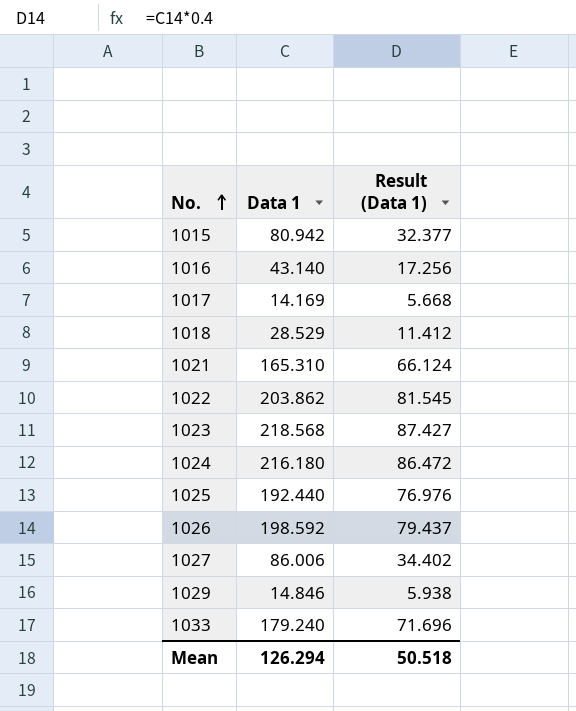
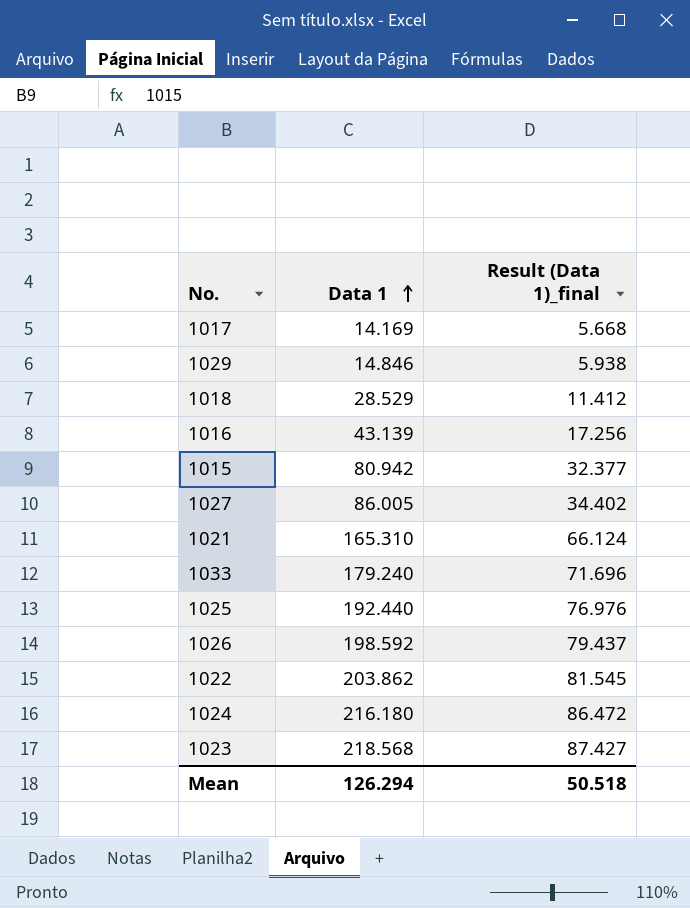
row order: No. ascending -> Data 1 ascending
column name: Result (Data 1) -> Result (Data 1)_final
1016 | Data 1: 43.140 -> 43.139
1027 | Data 1: 86.006 -> 86.005

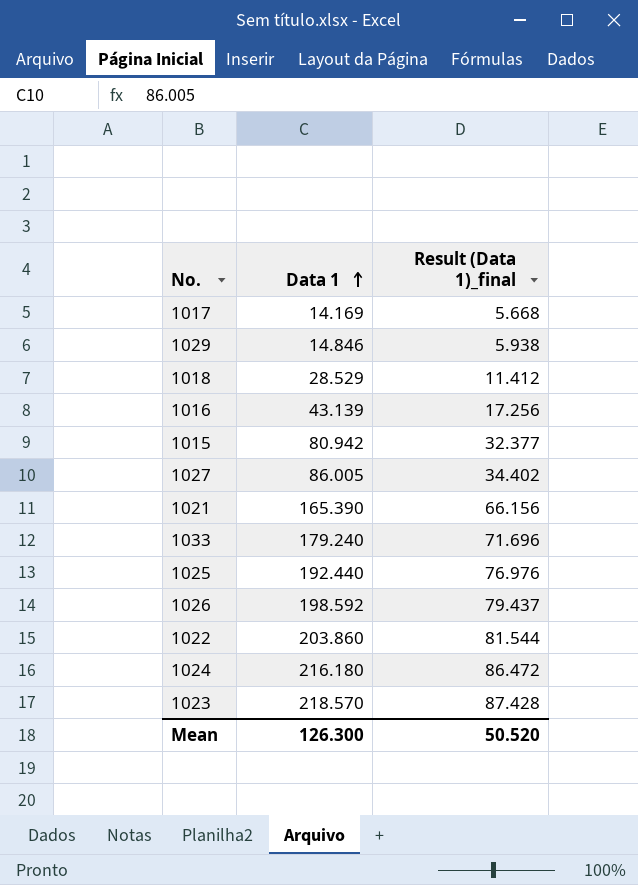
1021 | Data 1: 165.310 -> 165.390
1021 | Result (Data 1)_final: 66.124 -> 66.156
1022 | Data 1: 203.862 -> 203.860
1022 | Result (Data 1)_final: 81.545 -> 81.544
1023 | Data 1: 218.568 -> 218.570
1023 | Result (Data 1)_final: 87.427 -> 87.428
Mean | Data 1: 126.294 -> 126.300
Mean | Result (Data 1)_final: 50.518 -> 50.520

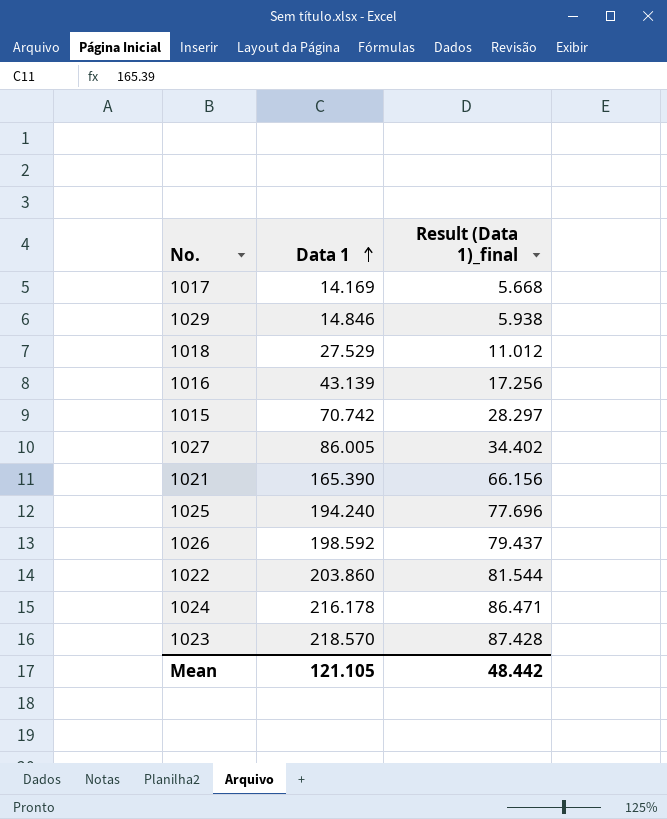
row 1033: 179.240 | 71.696 -> none
1018 | Data 1: 28.529 -> 27.529
1018 | Result (Data 1)_final: 11.412 -> 11.012
1015 | Data 1: 80.942 -> 70.742
1015 | Result (Data 1)_final: 32.377 -> 28.297
1025 | Data 1: 192.440 -> 194.240
1025 | Result (Data 1)_final: 76.976 -> 77.696
1024 | Data 1: 216.180 -> 216.178
1024 | Result (Data 1)_final: 86.472 -> 86.471
Mean | Data 1: 126.300 -> 121.105
Mean | Result (Data 1)_final: 50.520 -> 48.442

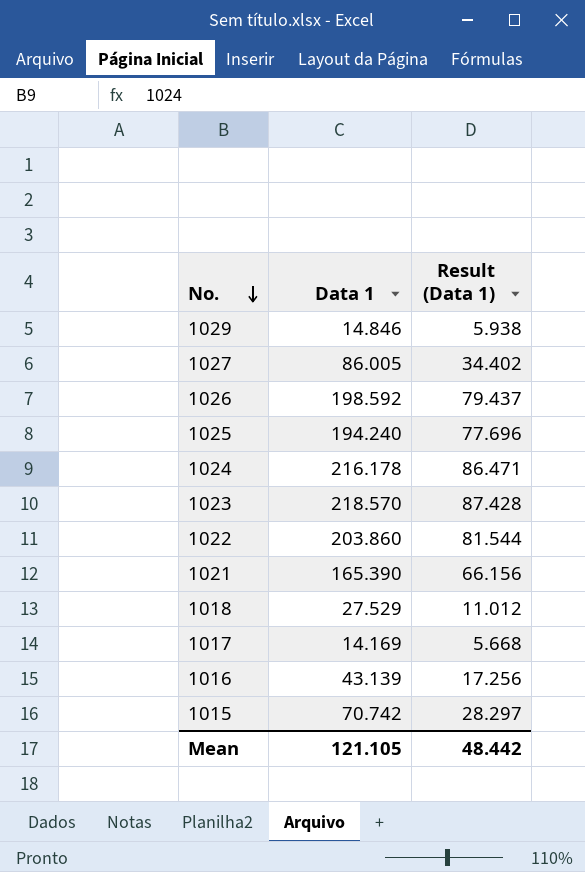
row order: Data 1 ascending -> No. descending
column name: Result (Data 1)_final -> Result (Data 1)

